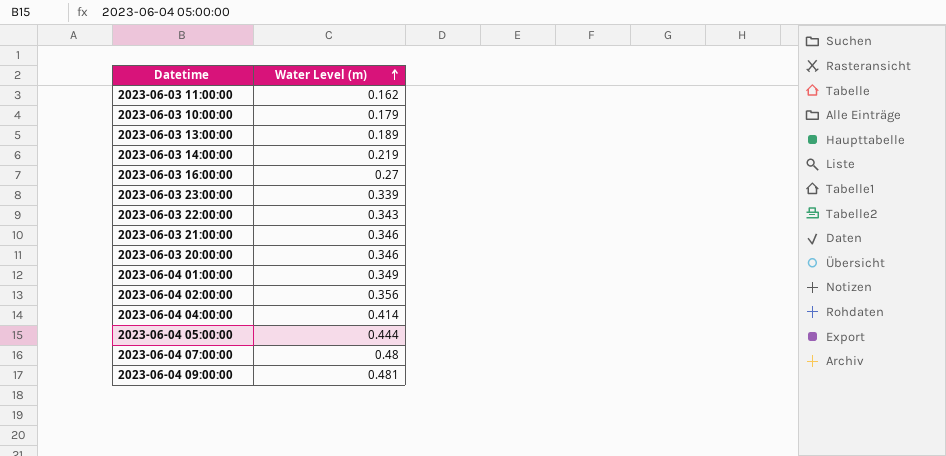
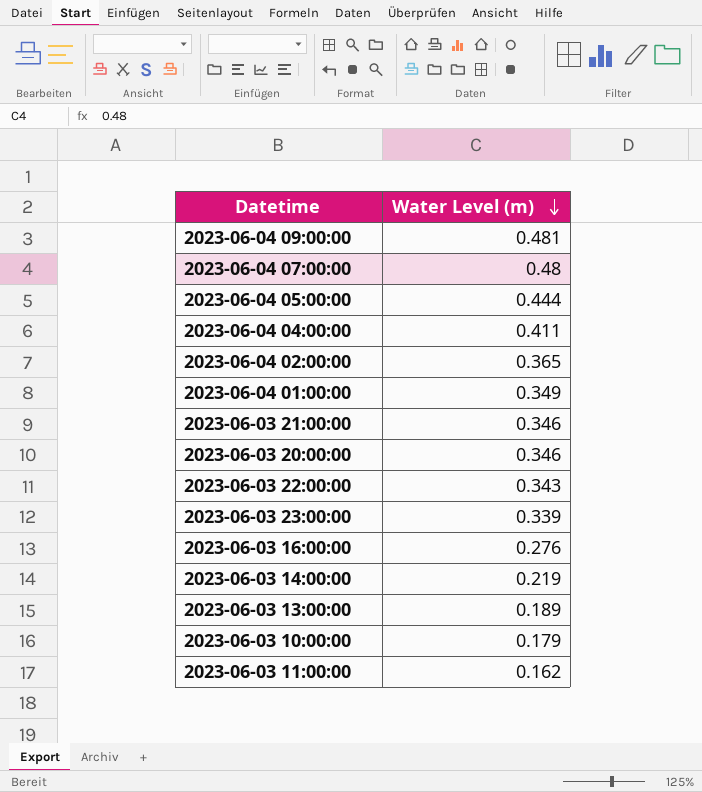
row order: Water Level (m) ascending -> Water Level (m) descending
2023-06-04 04:00:00 | Water Level (m): 0.414 -> 0.411
2023-06-04 02:00:00 | Water Level (m): 0.356 -> 0.365
2023-06-03 16:00:00 | Water Level (m): 0.27 -> 0.276

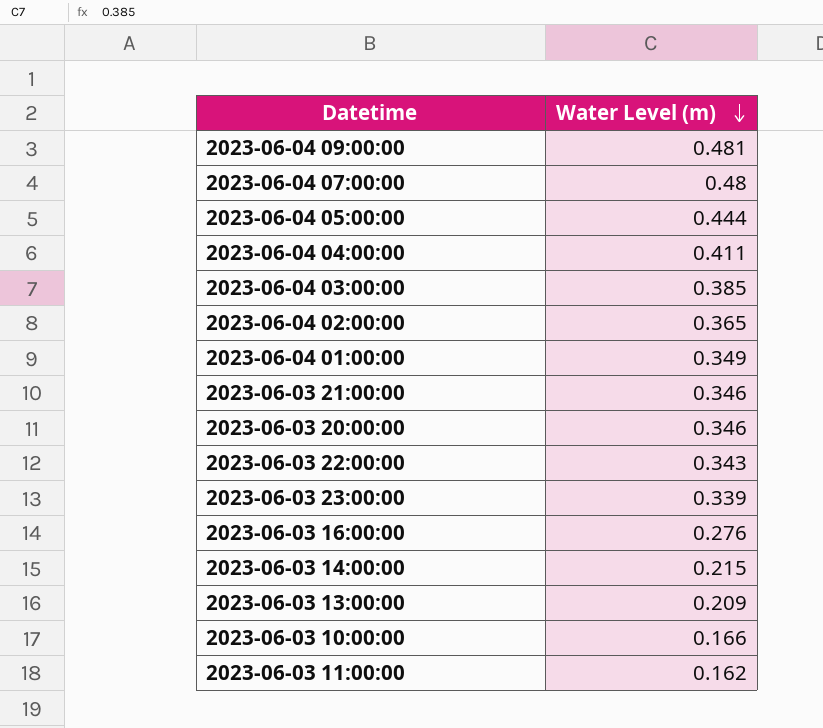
row 2023-06-04 03:00:00: none -> 0.385
2023-06-03 14:00:00 | Water Level (m): 0.219 -> 0.215
2023-06-03 13:00:00 | Water Level (m): 0.189 -> 0.209
2023-06-03 10:00:00 | Water Level (m): 0.179 -> 0.166

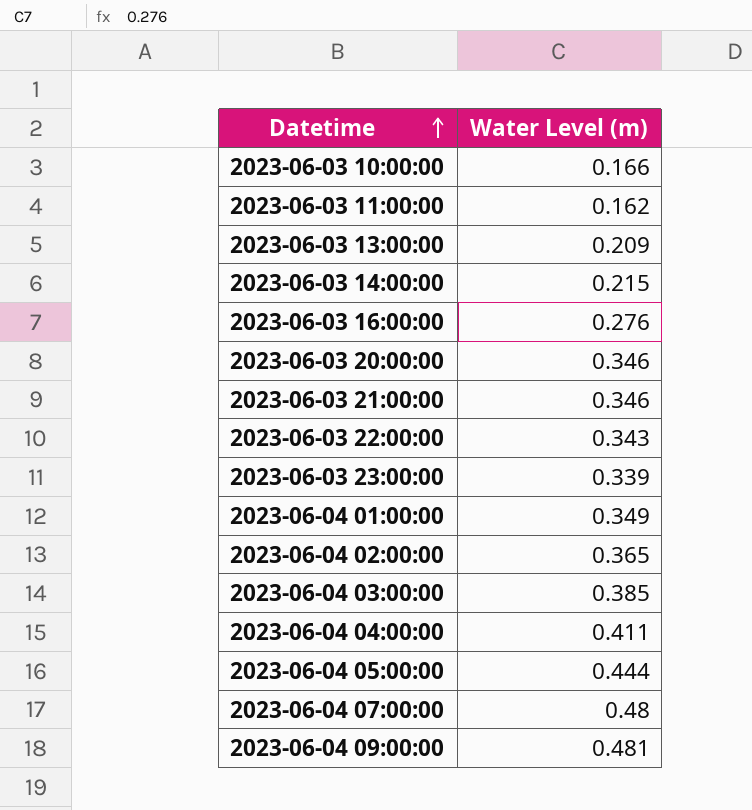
row order: Water Level (m) descending -> Datetime ascending

